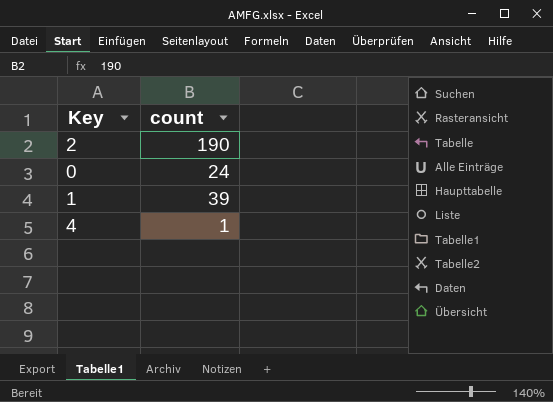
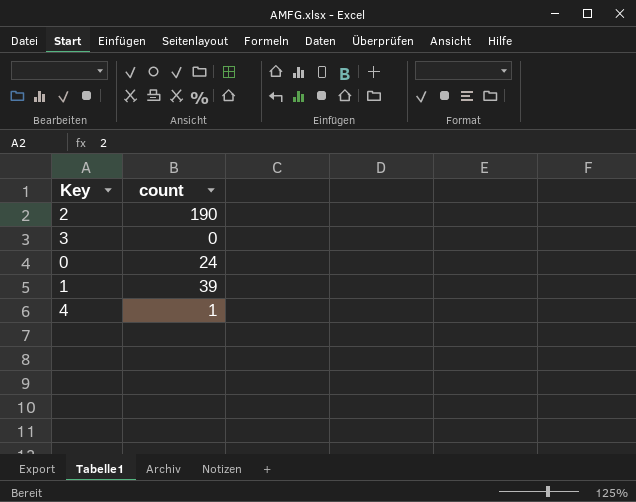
row 3: none -> 0

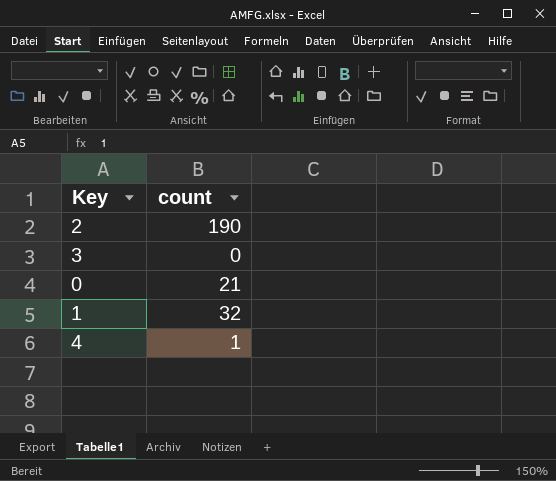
0 | count: 24 -> 21
1 | count: 39 -> 32

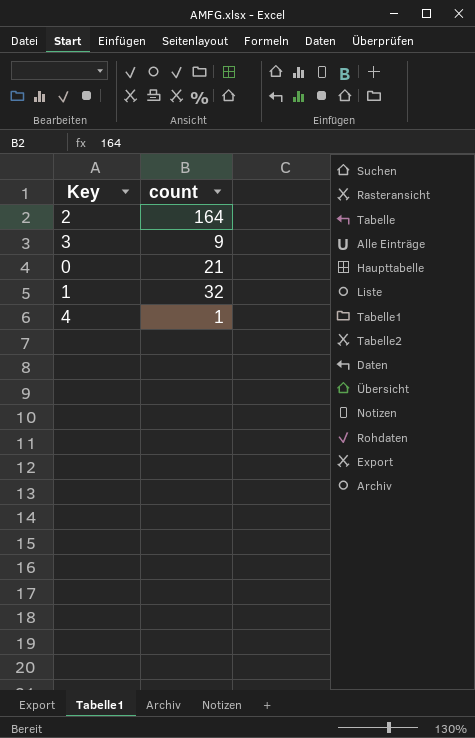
2 | count: 190 -> 164
3 | count: 0 -> 9

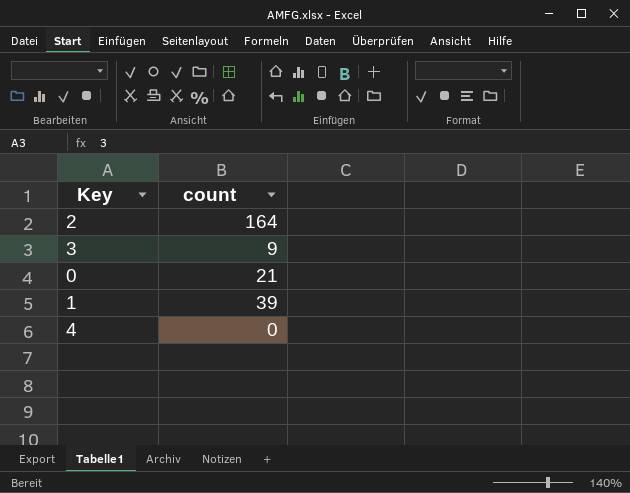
1 | count: 32 -> 39
4 | count: 1 -> 0

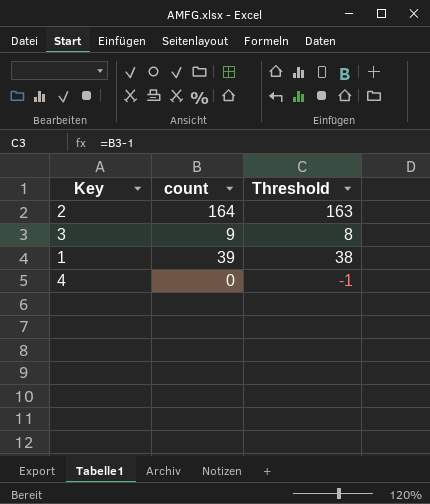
column Threshold | formula: none -> [count] - 1
row 0: 21 -> none

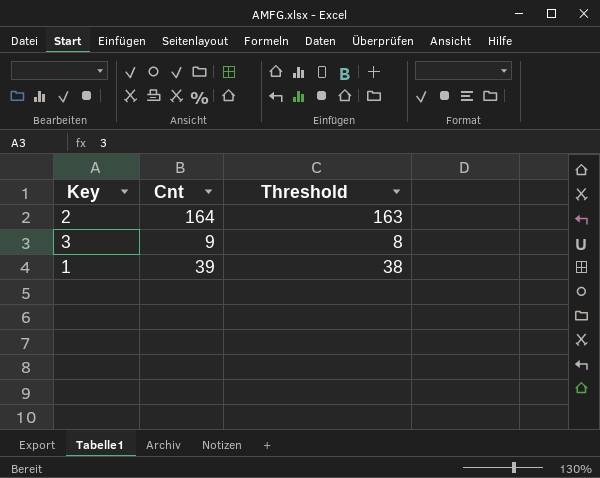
column name: count -> Cnt
row 4: 0 | -1 -> none

